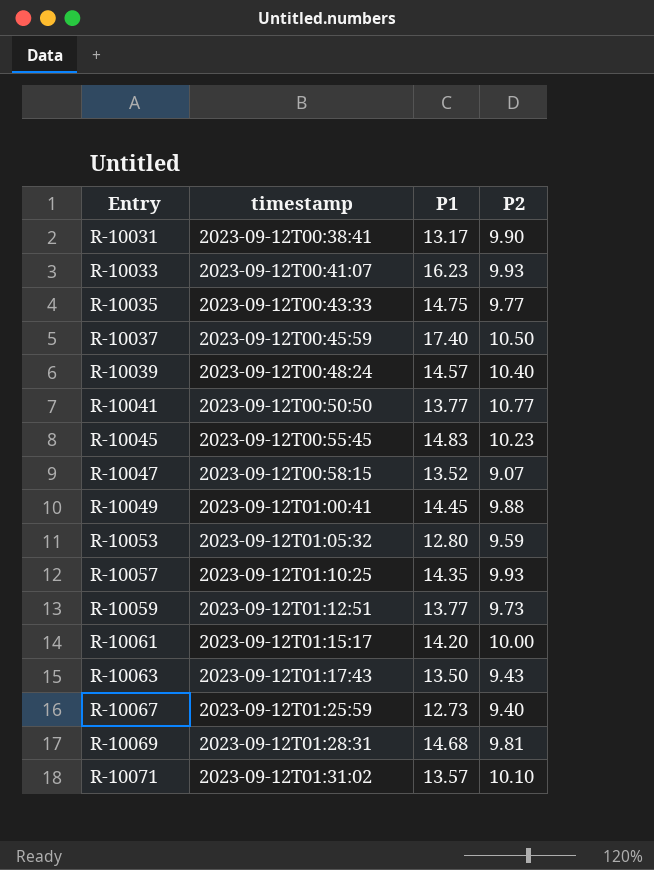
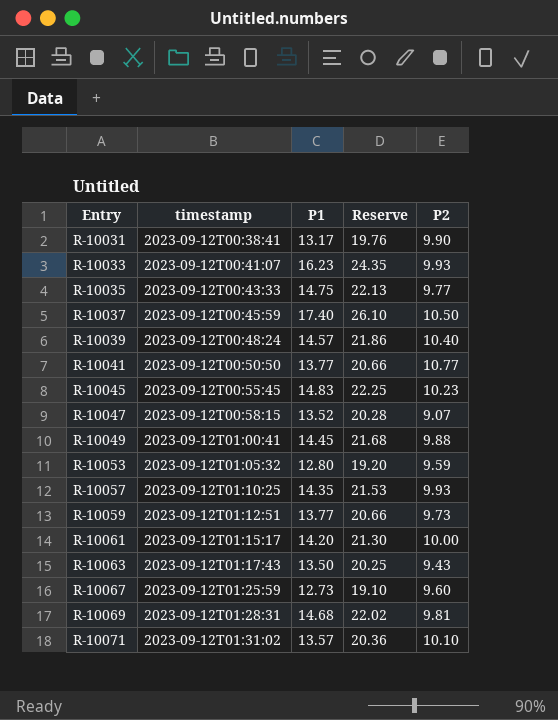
column Reserve | formula: none -> [P1] * 1.5
R-10067 | P2: 9.40 -> 9.60

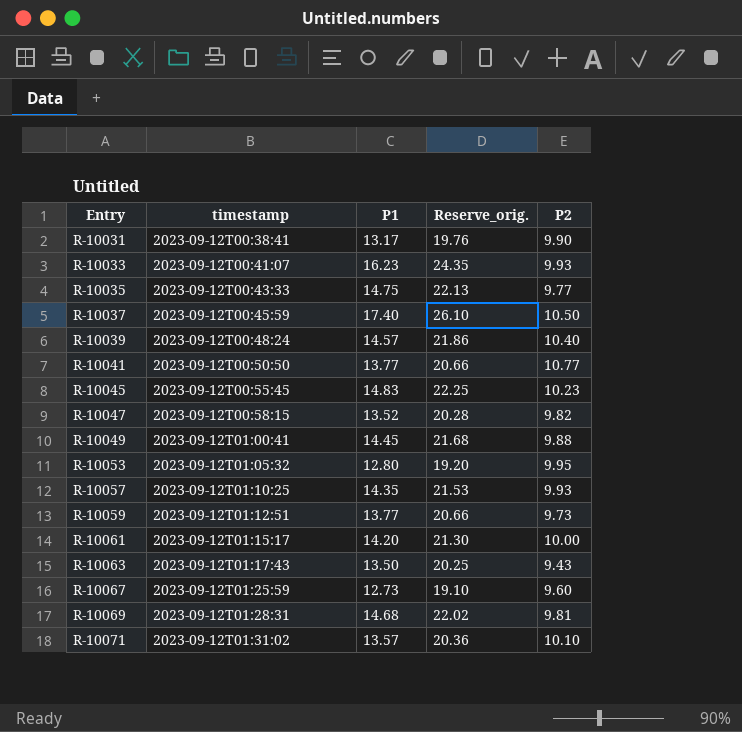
column name: Reserve -> Reserve_orig.
R-10047 | P2: 9.07 -> 9.82
R-10053 | P2: 9.59 -> 9.95

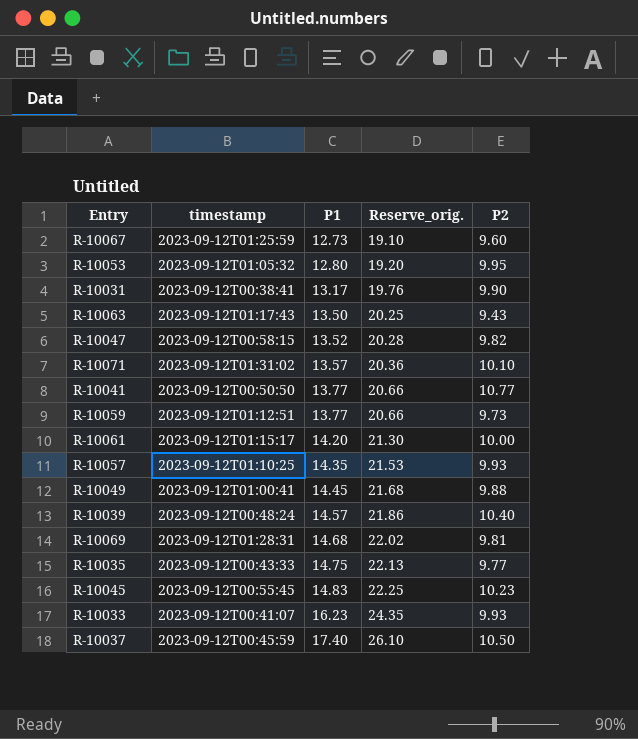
row order: Entry ascending -> P1 ascending

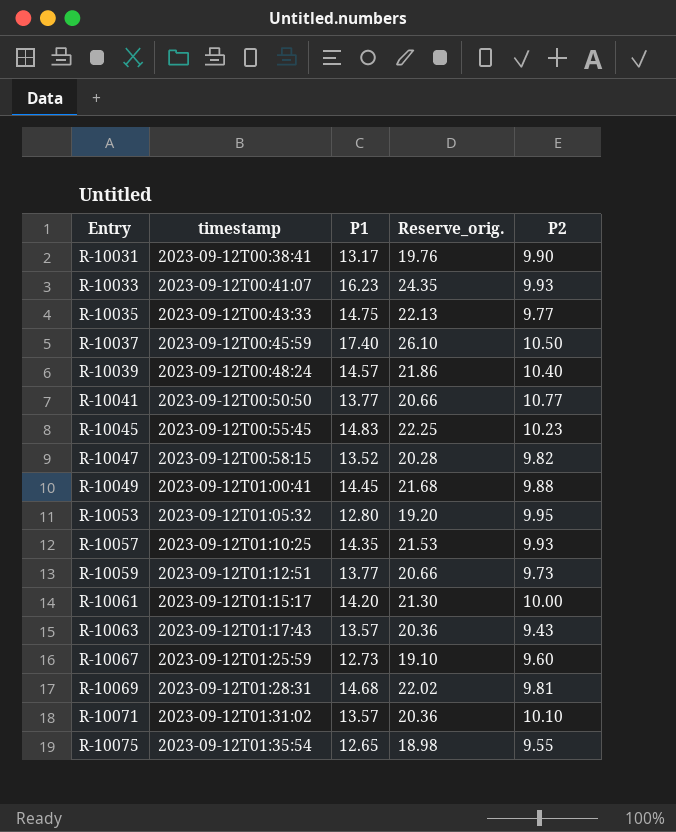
row order: P1 ascending -> Entry ascending
R-10063 | P1: 13.50 -> 13.57
R-10063 | Reserve_orig.: 20.25 -> 20.36
row R-10075: none -> 2023-09-12T01:35:54 | 12.65 | 18.98 | 9.55

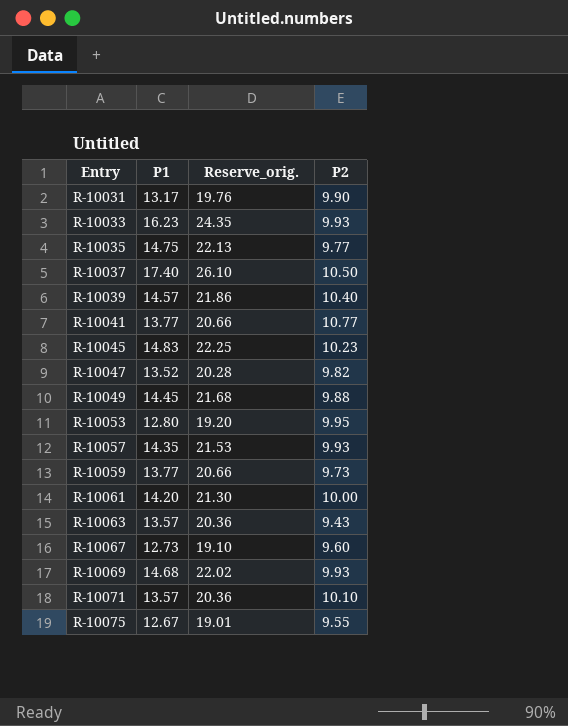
column timestamp | position: 2 -> none
R-10069 | P2: 9.81 -> 9.93
R-10075 | P1: 12.65 -> 12.67
R-10075 | Reserve_orig.: 18.98 -> 19.01

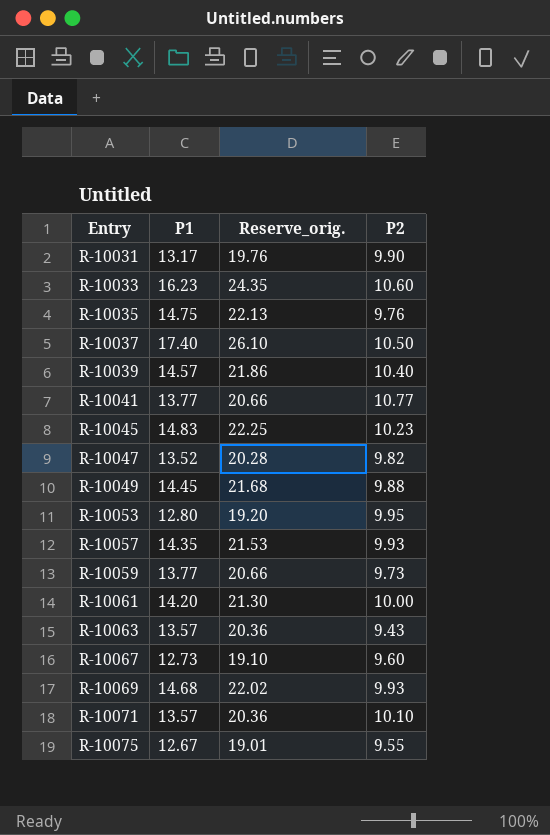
R-10033 | P2: 9.93 -> 10.60
R-10035 | P2: 9.77 -> 9.76

